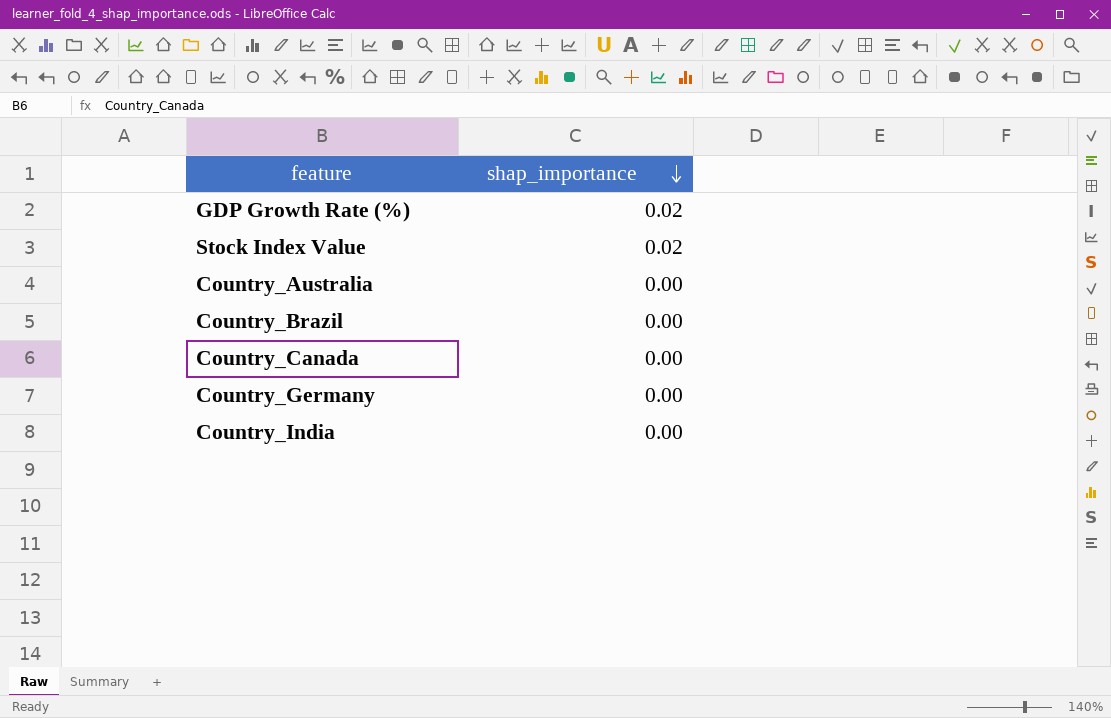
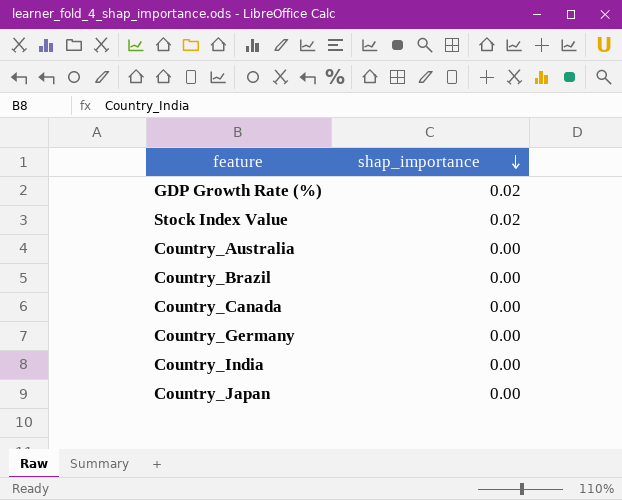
row Country_Japan: none -> 0.00

